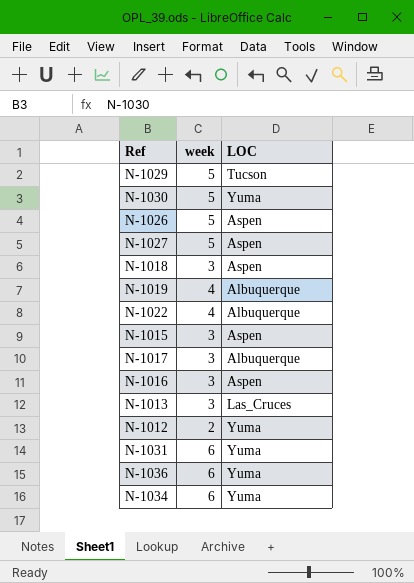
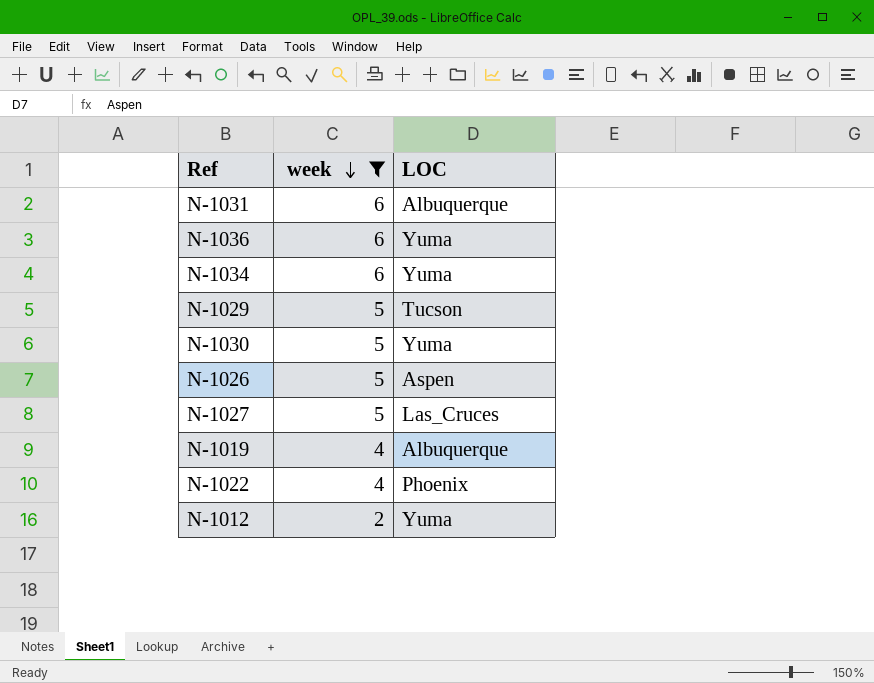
filter: none -> week != 3
row order: none -> week descending
N-1031 | LOC: Yuma -> Albuquerque
N-1027 | LOC: Aspen -> Las_Cruces
N-1022 | LOC: Albuquerque -> Phoenix

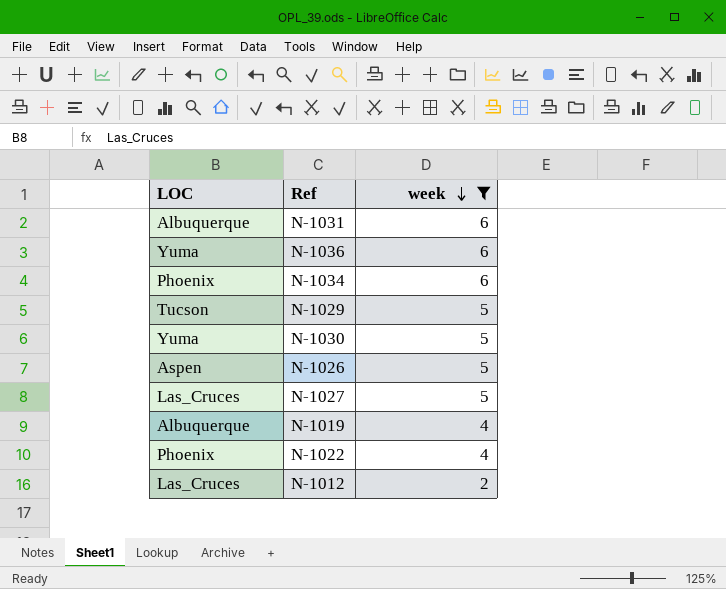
column LOC | position: 3 -> 1
N-1034 | LOC: Yuma -> Phoenix
N-1012 | LOC: Yuma -> Las_Cruces

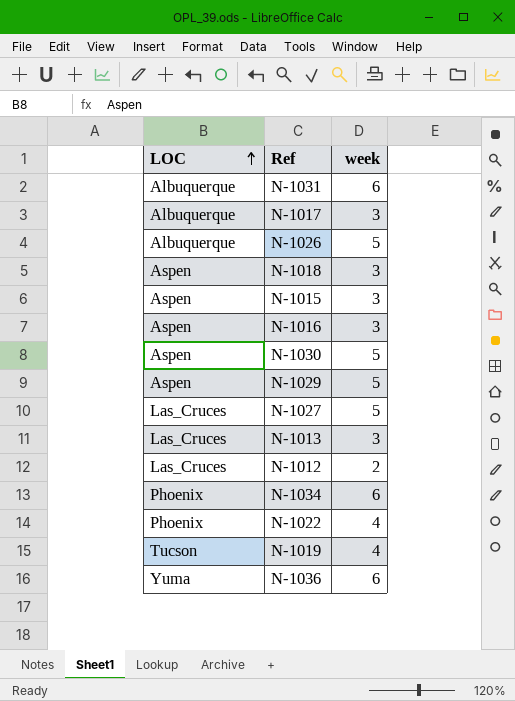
filter: week != 3 -> none
row order: week descending -> LOC ascending
N-1026 | LOC: Aspen -> Albuquerque
N-1030 | LOC: Yuma -> Aspen
N-1029 | LOC: Tucson -> Aspen
N-1019 | LOC: Albuquerque -> Tucson

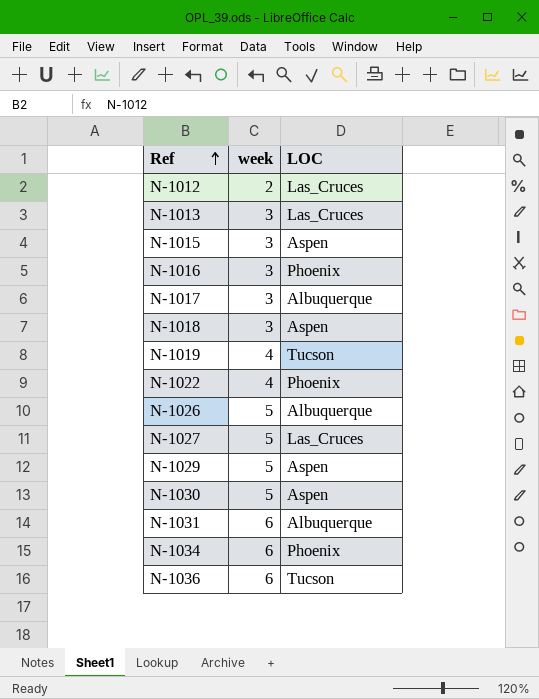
row order: LOC ascending -> Ref ascending
column LOC | position: 1 -> 3
N-1016 | LOC: Aspen -> Phoenix
N-1036 | LOC: Yuma -> Tucson

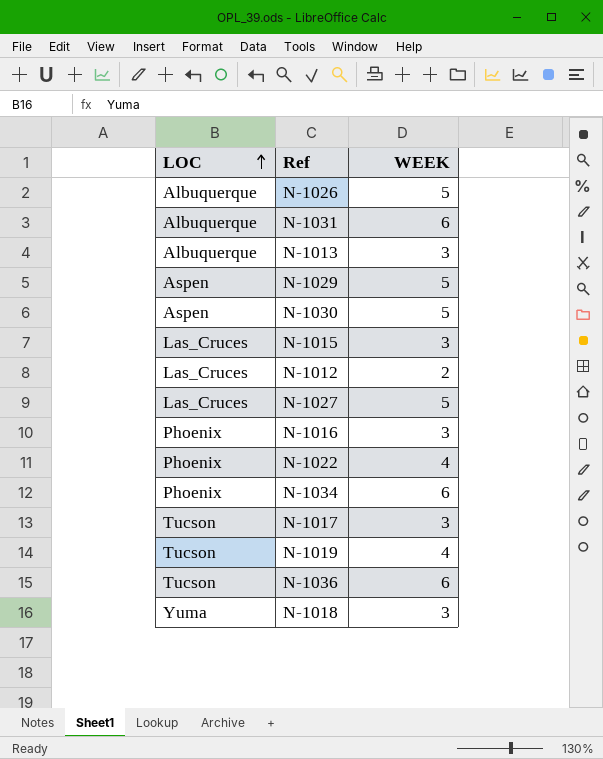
row order: Ref ascending -> LOC ascending
column LOC | position: 3 -> 1
column name: week -> WEEK
N-1013 | LOC: Las_Cruces -> Albuquerque
N-1015 | LOC: Aspen -> Las_Cruces
N-1017 | LOC: Albuquerque -> Tucson
N-1018 | LOC: Aspen -> Yuma

